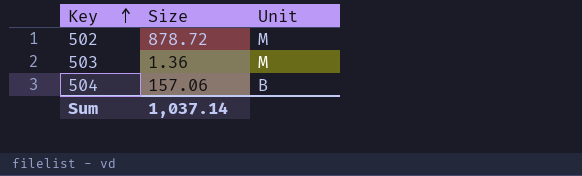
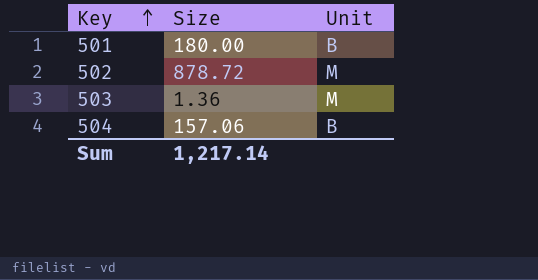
row 501: none -> 180.00 | B
Sum | Size: 1,037.14 -> 1,217.14

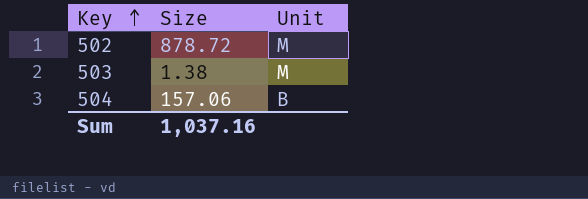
row 501: 180.00 | B -> none
503 | Size: 1.36 -> 1.38
Sum | Size: 1,217.14 -> 1,037.16

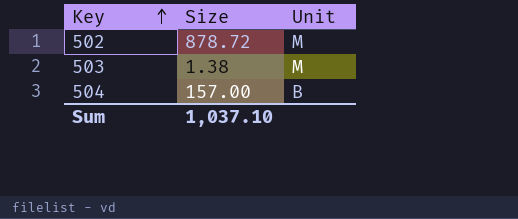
504 | Size: 157.06 -> 157.00
Sum | Size: 1,037.16 -> 1,037.10

